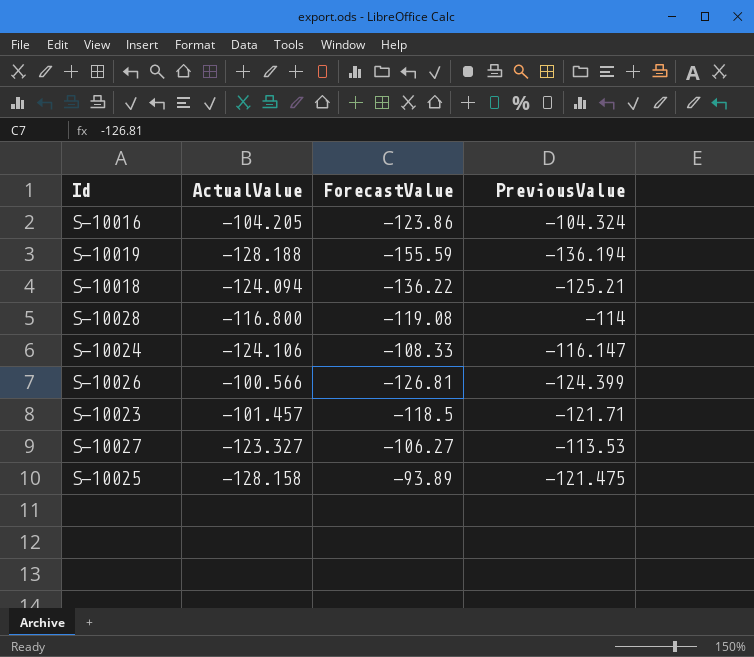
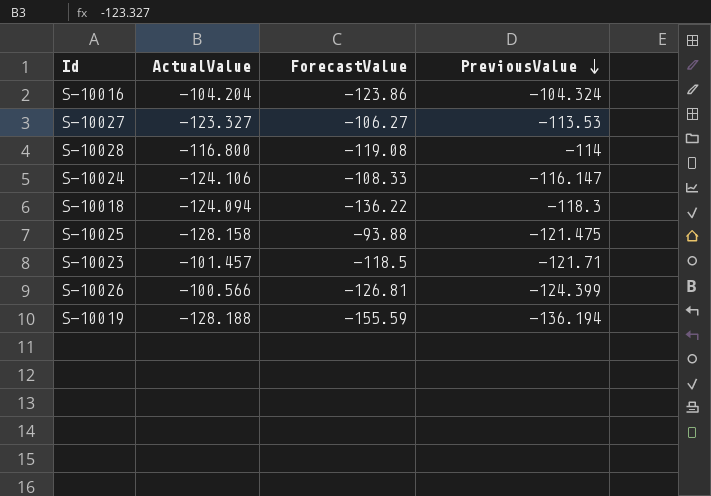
row order: none -> PreviousValue descending
S-10016 | ActualValue: -104.205 -> -104.204
S-10018 | PreviousValue: -125.21 -> -118.3
S-10025 | ForecastValue: -93.89 -> -93.88

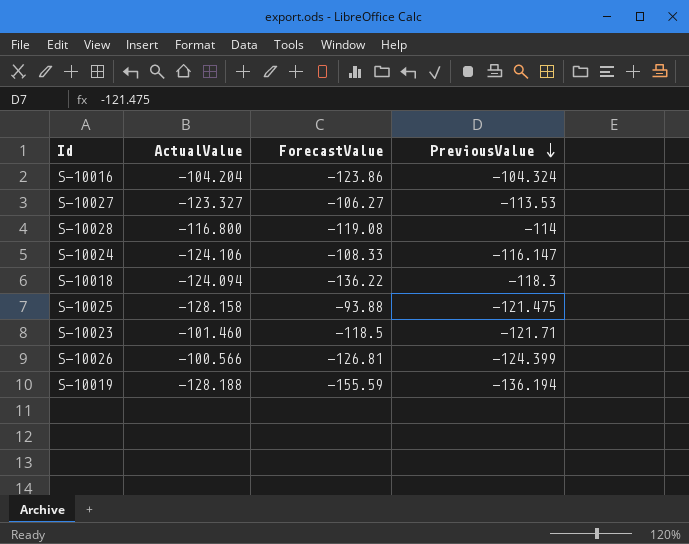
S-10023 | ActualValue: -101.457 -> -101.460

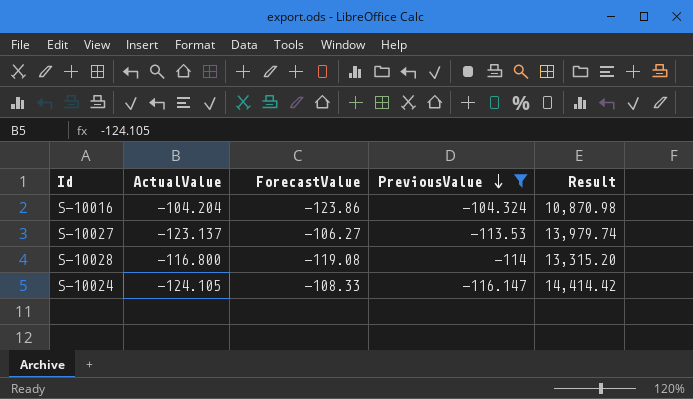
filter: none -> PreviousValue >= -116.147
column Result | formula: none -> [ActualValue] * [PreviousValue]
S-10027 | ActualValue: -123.327 -> -123.137
S-10024 | ActualValue: -124.106 -> -124.105

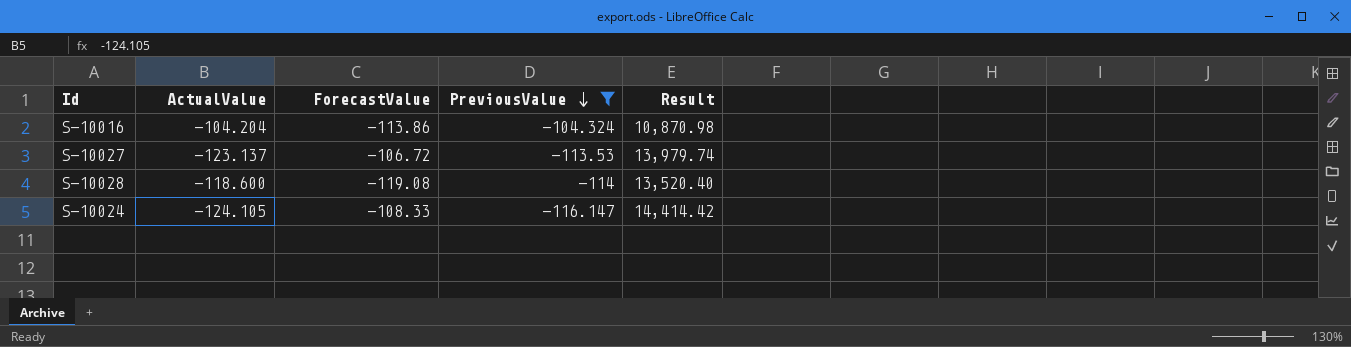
S-10016 | ForecastValue: -123.86 -> -113.86
S-10027 | ForecastValue: -106.27 -> -106.72
S-10028 | ActualValue: -116.800 -> -118.600
S-10028 | Result: 13,315.20 -> 13,520.40

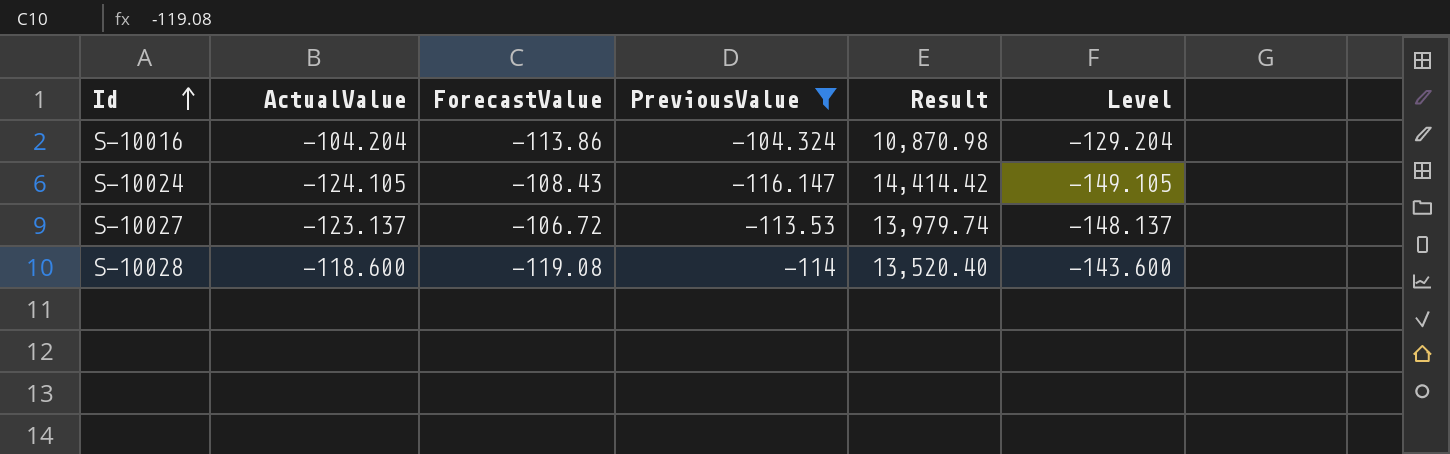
row order: PreviousValue descending -> Id ascending
column Level | formula: none -> [ActualValue] - 25
S-10024 | ForecastValue: -108.33 -> -108.43

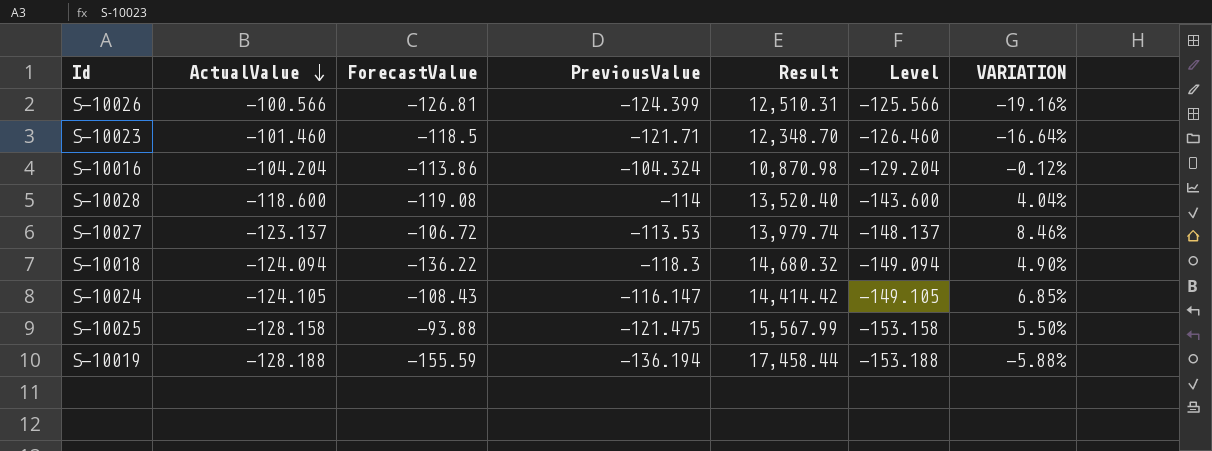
filter: PreviousValue >= -116.147 -> none
row order: Id ascending -> ActualValue descending
column VARIATION | formula: none -> ([ActualValue] - [PreviousValue]) / [PreviousValue]

